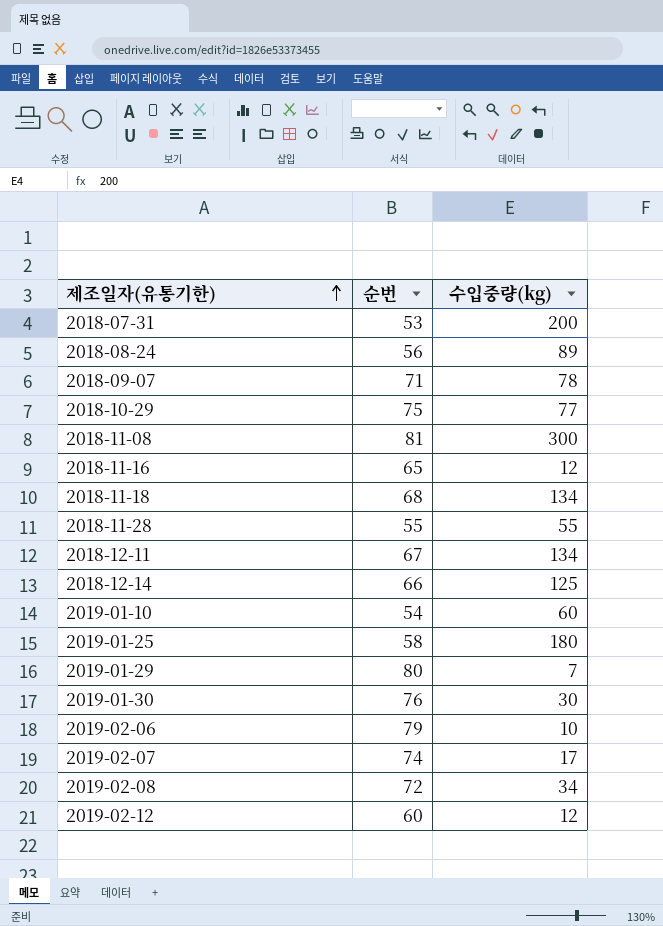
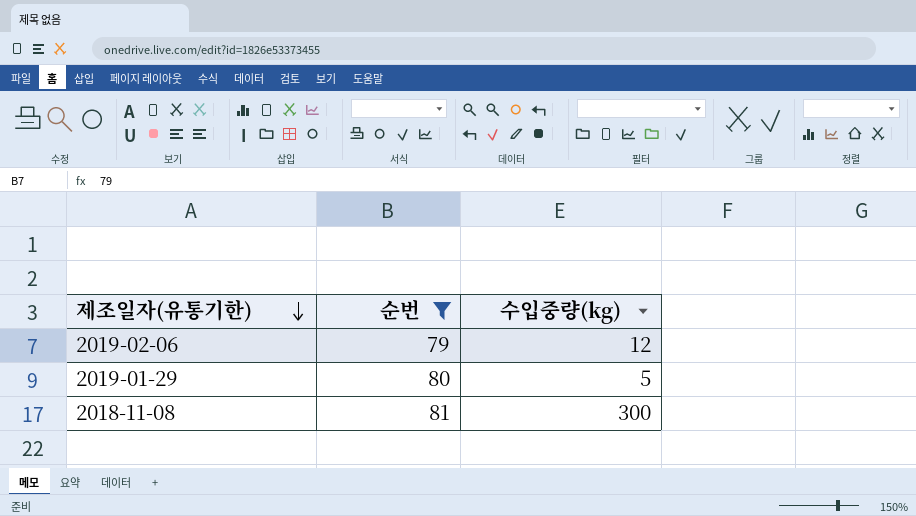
filter: none -> 순번 >= 79
row order: 제조일자(유통기한) ascending -> 제조일자(유통기한) descending
2019-02-06 | 수입중량(kg): 10 -> 12
2019-01-29 | 수입중량(kg): 7 -> 5

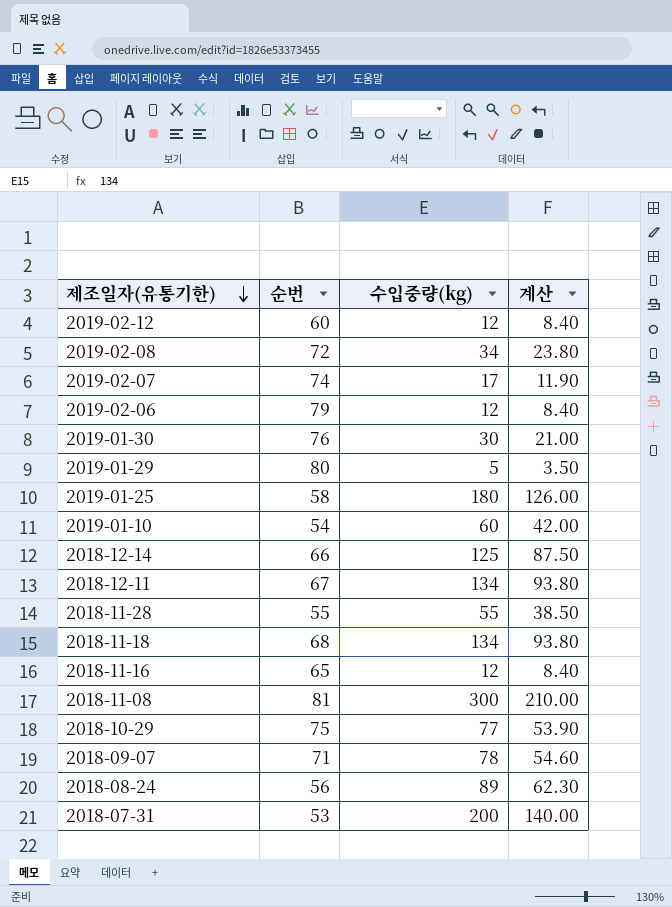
filter: 순번 >= 79 -> none
column 계산 | formula: none -> [수입중량(kg)] * 0.7

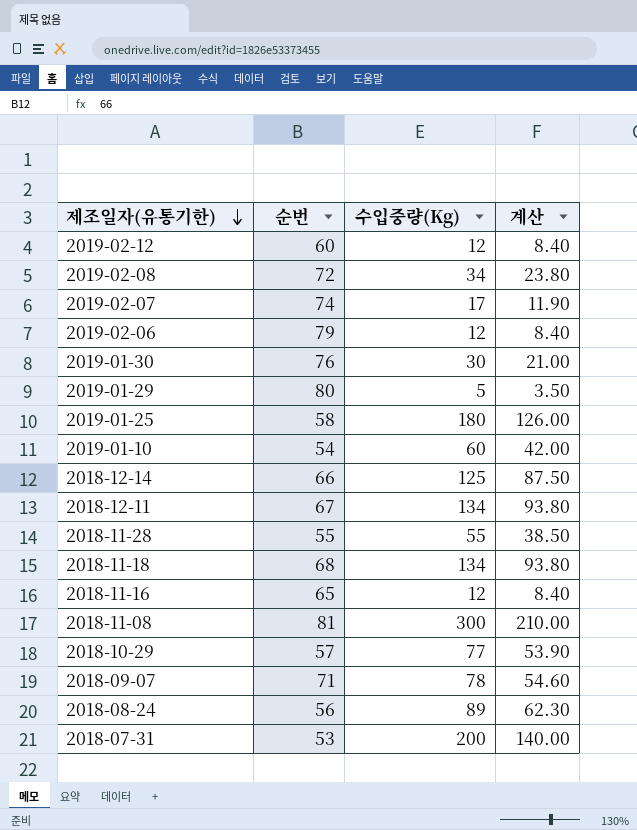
column name: 수입중량(kg) -> 수입중량(Kg)
2018-10-29 | 순번: 75 -> 57

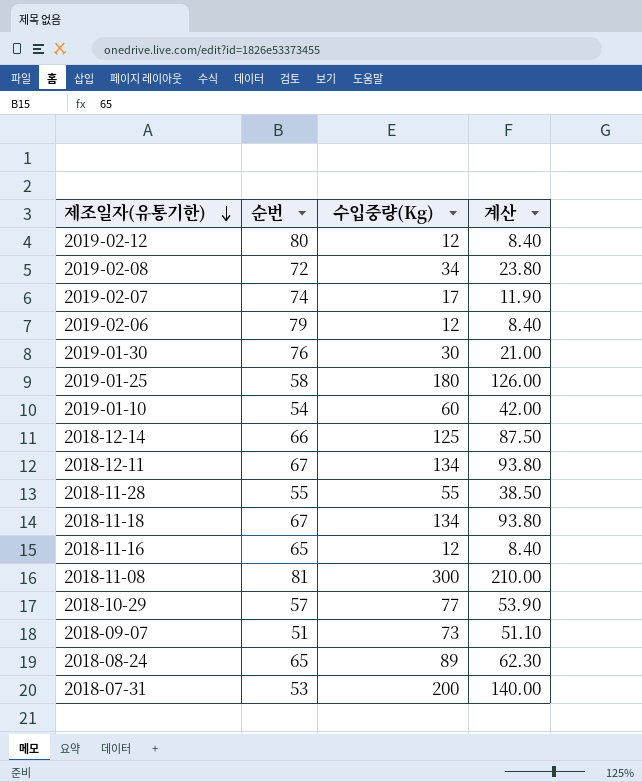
row 2019-01-29: 80 | 5 | 3.50 -> none
2019-02-12 | 순번: 60 -> 80
2018-11-18 | 순번: 68 -> 67
2018-09-07 | 순번: 71 -> 51
2018-09-07 | 수입중량(Kg): 78 -> 73
2018-09-07 | 계산: 54.60 -> 51.10
2018-08-24 | 순번: 56 -> 65

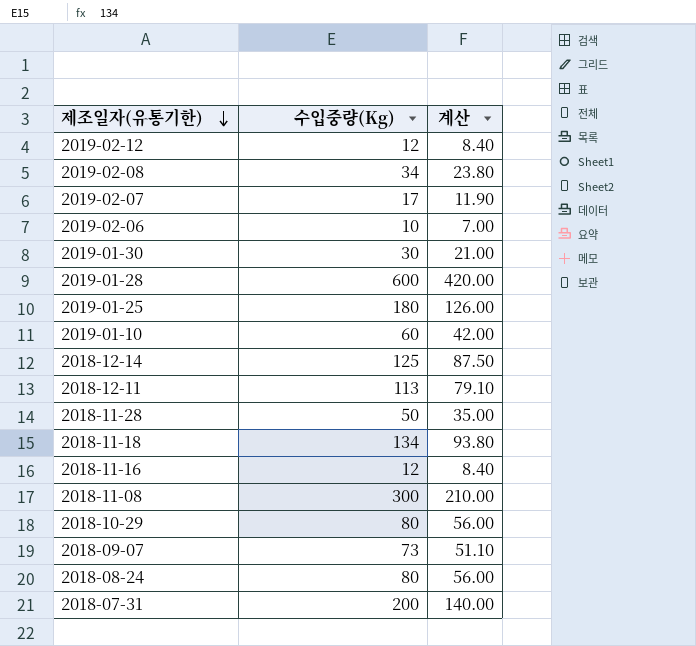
column 순번 | position: 2 -> none
2019-02-06 | 수입중량(Kg): 12 -> 10
2019-02-06 | 계산: 8.40 -> 7.00
row 2019-01-28: none -> 600 | 420.00
2018-12-11 | 수입중량(Kg): 134 -> 113
2018-12-11 | 계산: 93.80 -> 79.10
2018-11-28 | 수입중량(Kg): 55 -> 50
2018-11-28 | 계산: 38.50 -> 35.00
2018-10-29 | 수입중량(Kg): 77 -> 80
2018-10-29 | 계산: 53.90 -> 56.00
2018-08-24 | 수입중량(Kg): 89 -> 80
2018-08-24 | 계산: 62.30 -> 56.00

